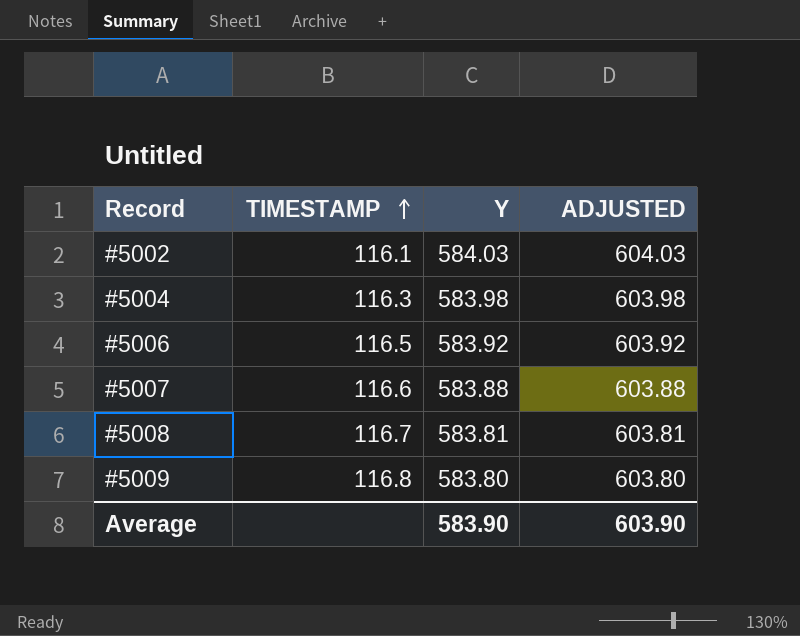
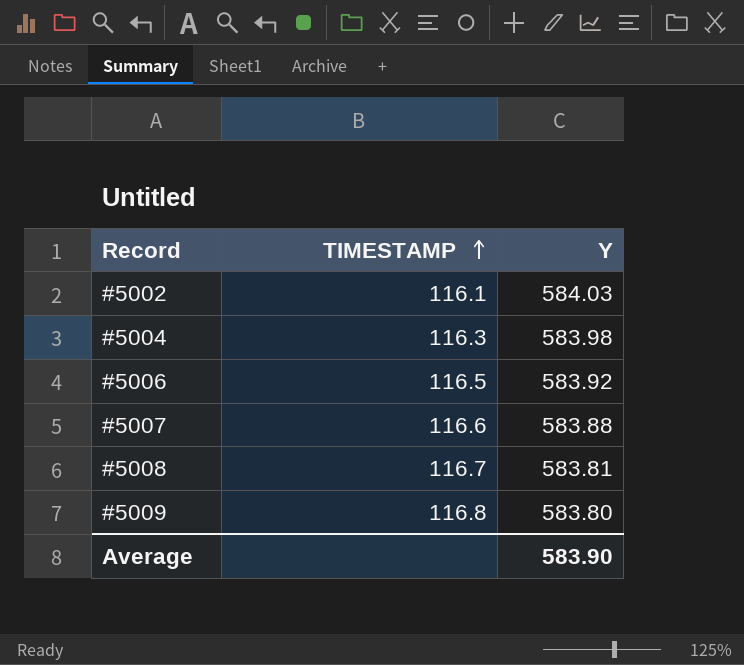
column ADJUSTED | formula: [Y] + 20 -> none

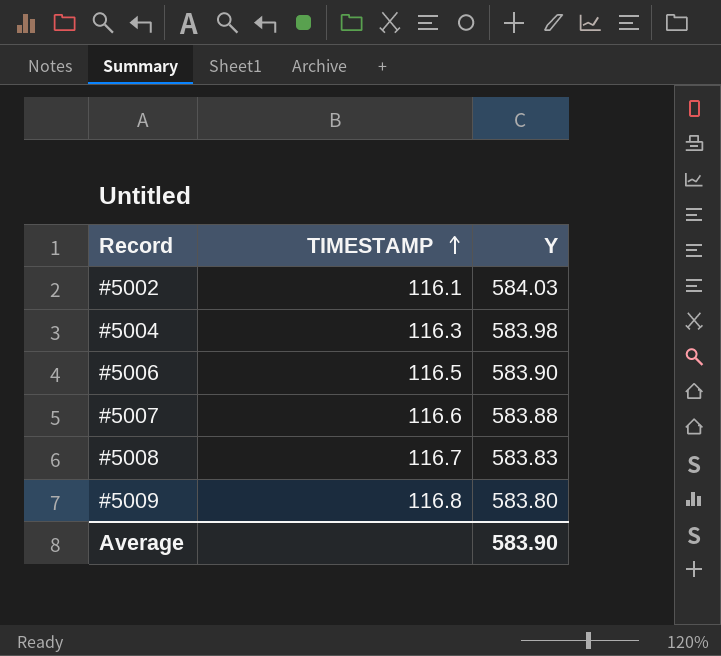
#5006 | Y: 583.92 -> 583.90
#5008 | Y: 583.81 -> 583.83

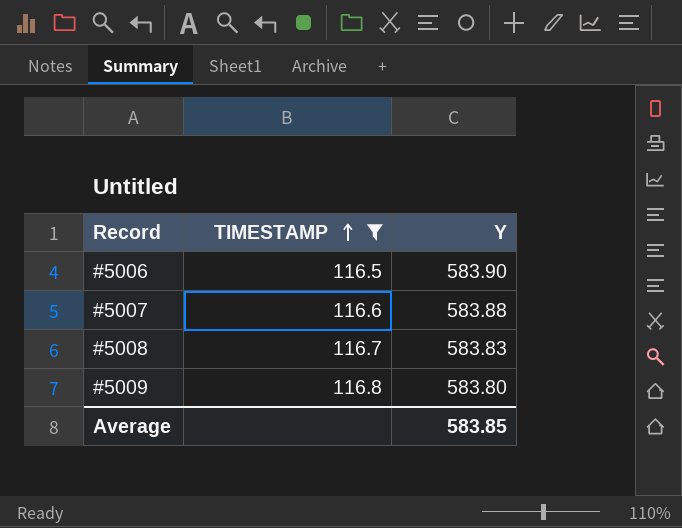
filter: none -> TIMESTAMP >= 116.5
Average | Y: 583.90 -> 583.85

